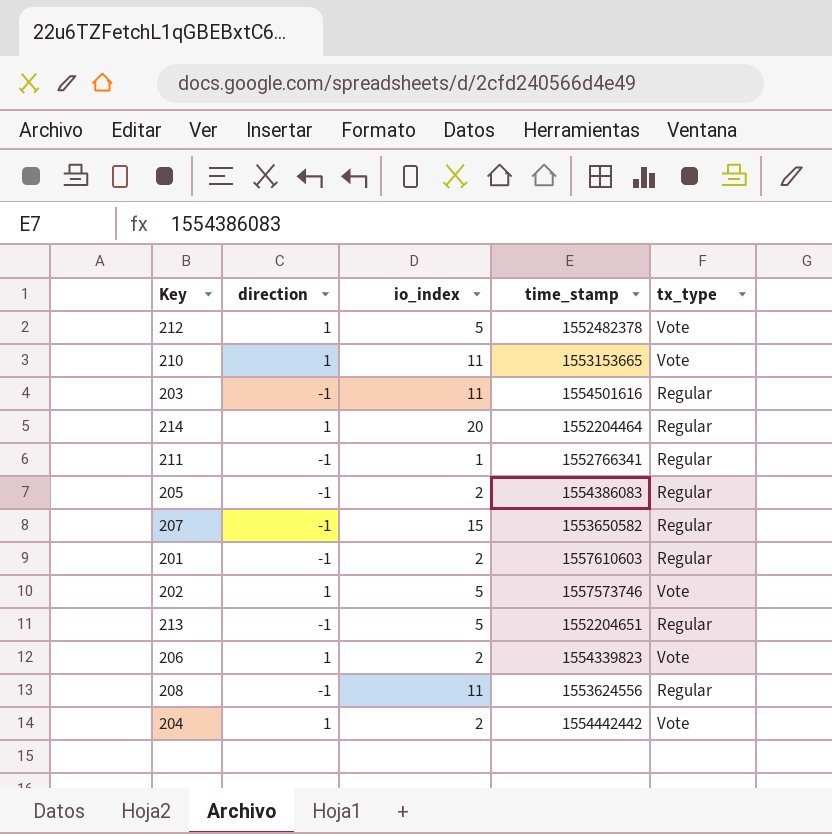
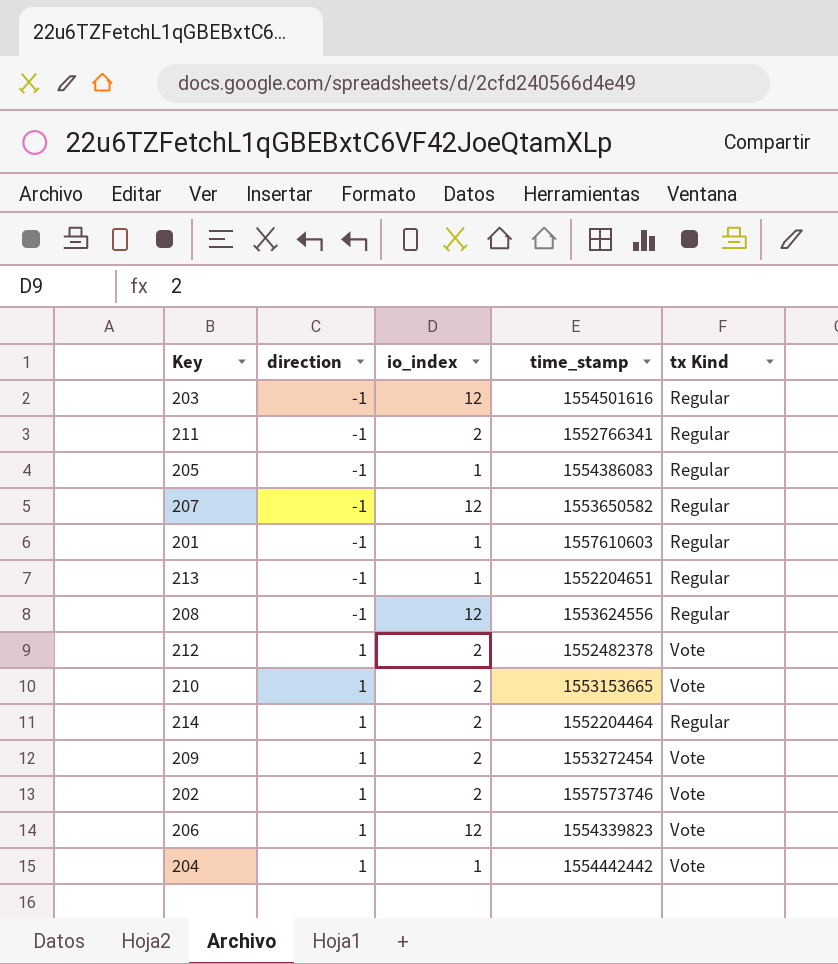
row order: none -> direction ascending
column name: tx_type -> tx Kind
203 | io_index: 11 -> 12
211 | io_index: 1 -> 2
205 | io_index: 2 -> 1
207 | io_index: 15 -> 12
201 | io_index: 2 -> 1
213 | io_index: 5 -> 1
208 | io_index: 11 -> 12
212 | io_index: 5 -> 2
210 | io_index: 11 -> 2
214 | io_index: 20 -> 2
row 209: none -> 1 | 2 | 1553272454 | Vote
202 | io_index: 5 -> 2
206 | io_index: 2 -> 12
204 | io_index: 2 -> 1

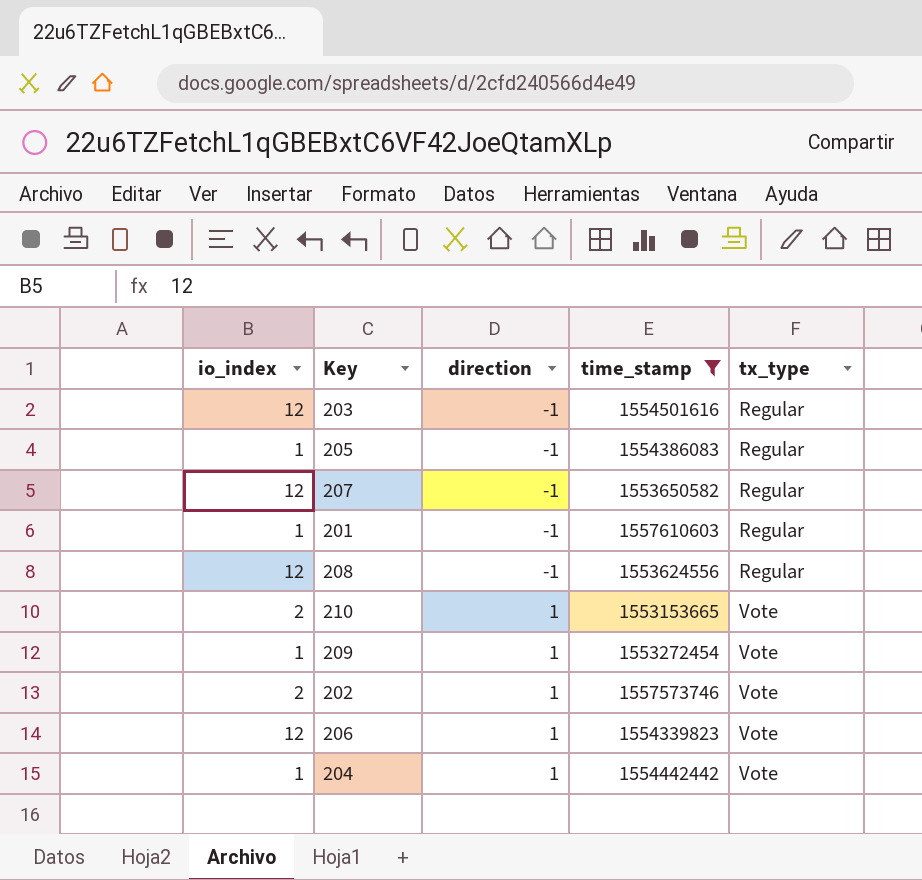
filter: none -> time_stamp >= 1553153665
column io_index | position: 3 -> 1
column name: tx Kind -> tx_type
209 | io_index: 2 -> 1

